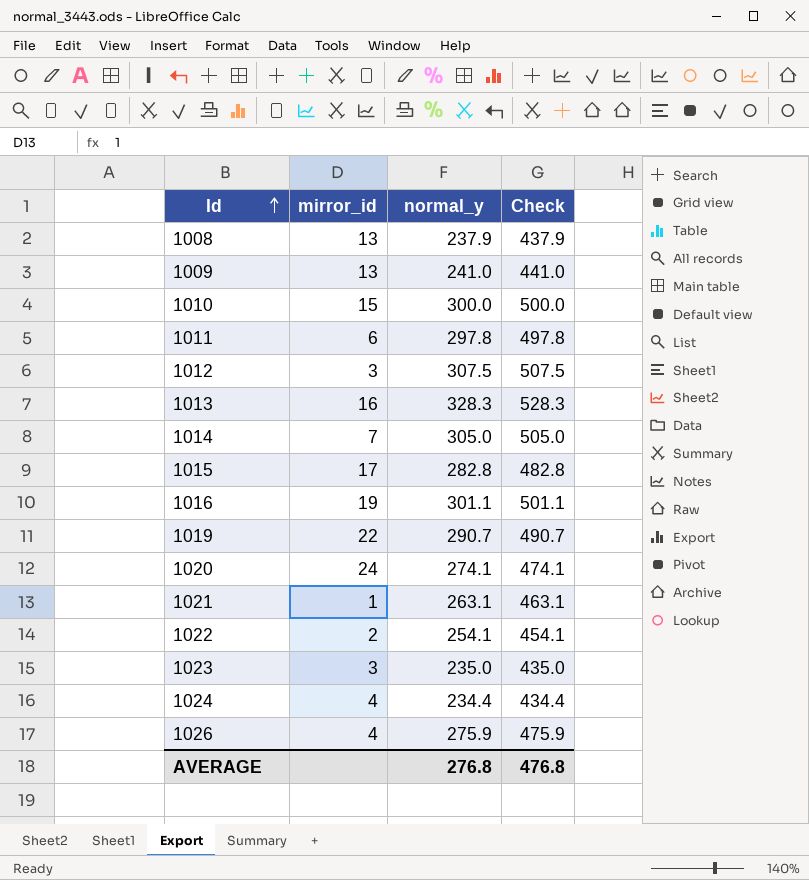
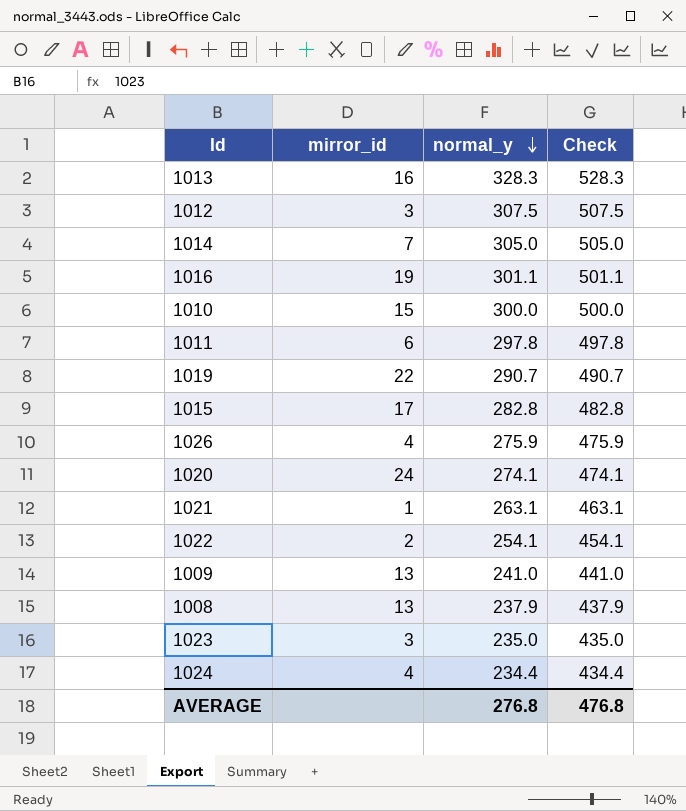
row order: Id ascending -> normal_y descending

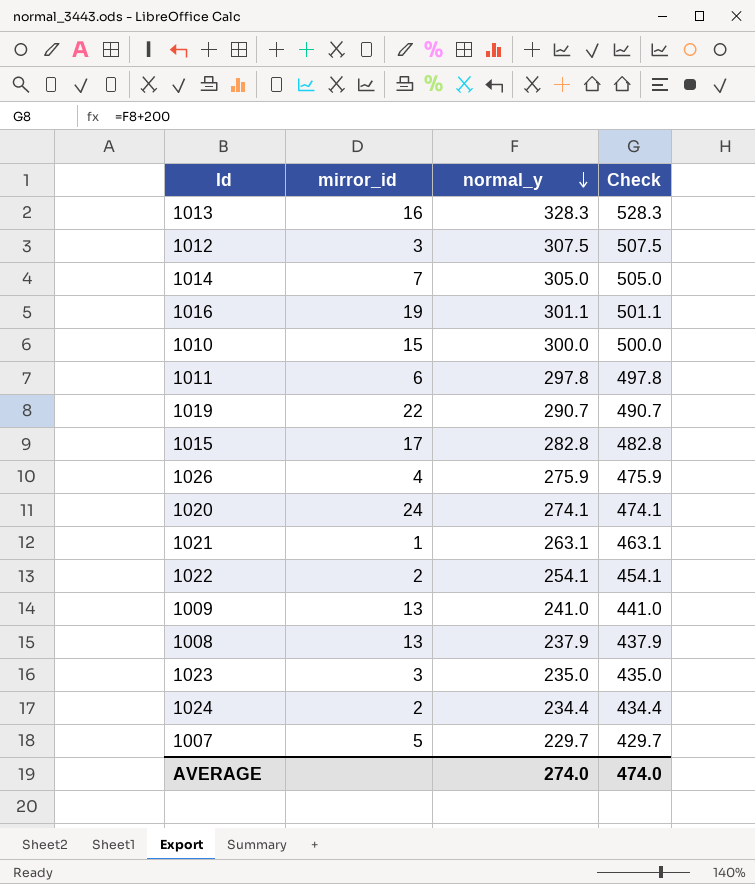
1024 | mirror_id: 4 -> 2
row 1007: none -> 5 | 229.7 | 429.7
AVERAGE | normal_y: 276.8 -> 274.0
AVERAGE | Check: 476.8 -> 474.0

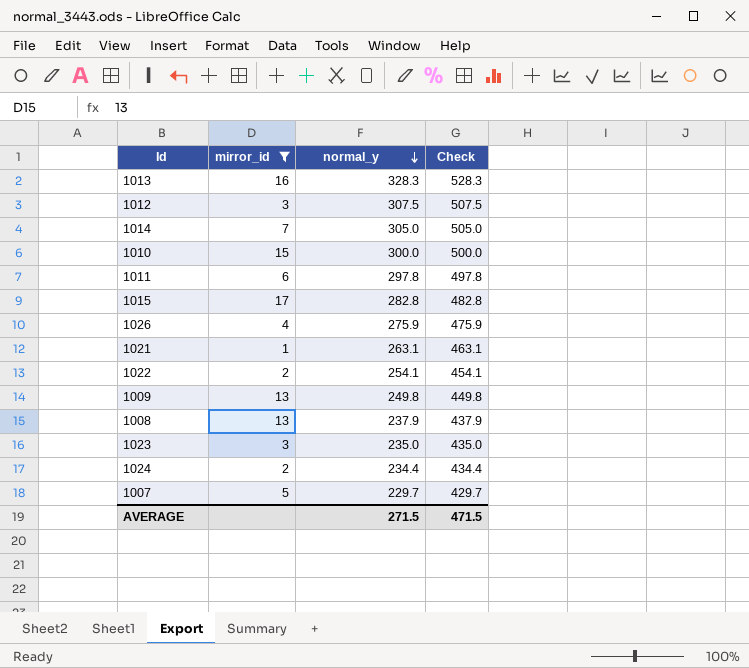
filter: none -> mirror_id <= 17
1009 | normal_y: 241.0 -> 249.8
1009 | Check: 441.0 -> 449.8
AVERAGE | normal_y: 274.0 -> 271.5
AVERAGE | Check: 474.0 -> 471.5

